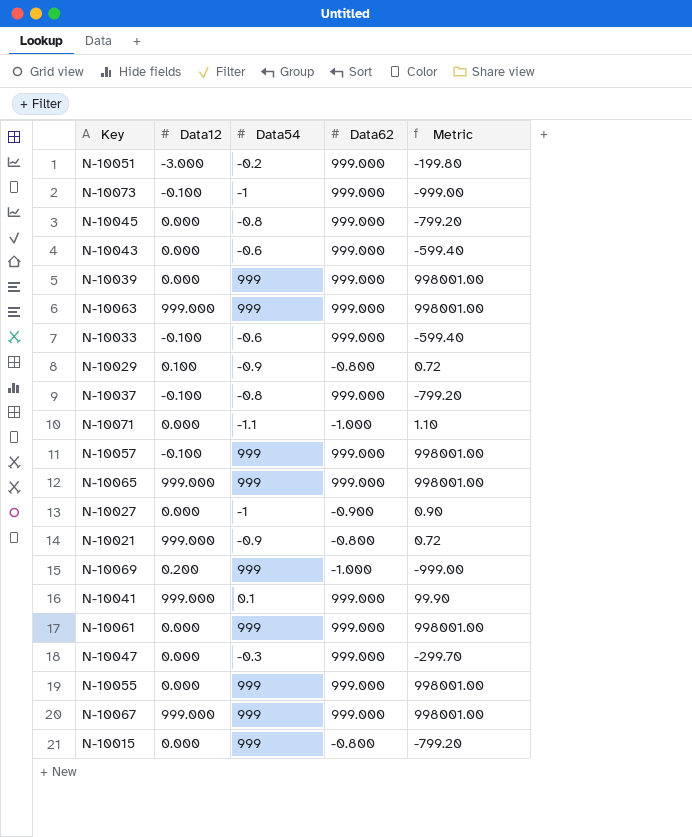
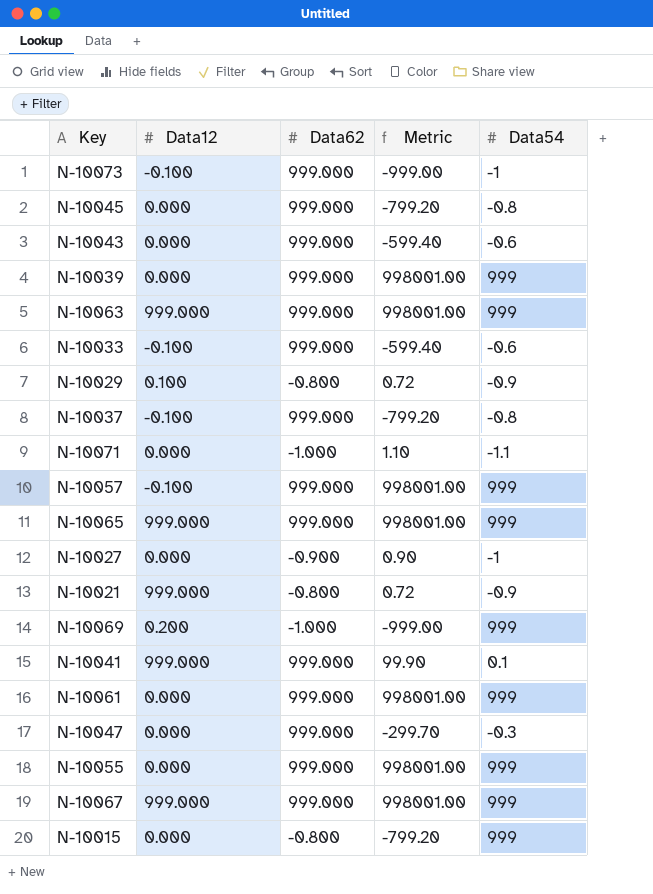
column Data54 | position: 3 -> 5
row N-10051: -3.000 | -0.2 | 999.000 | -199.80 -> none

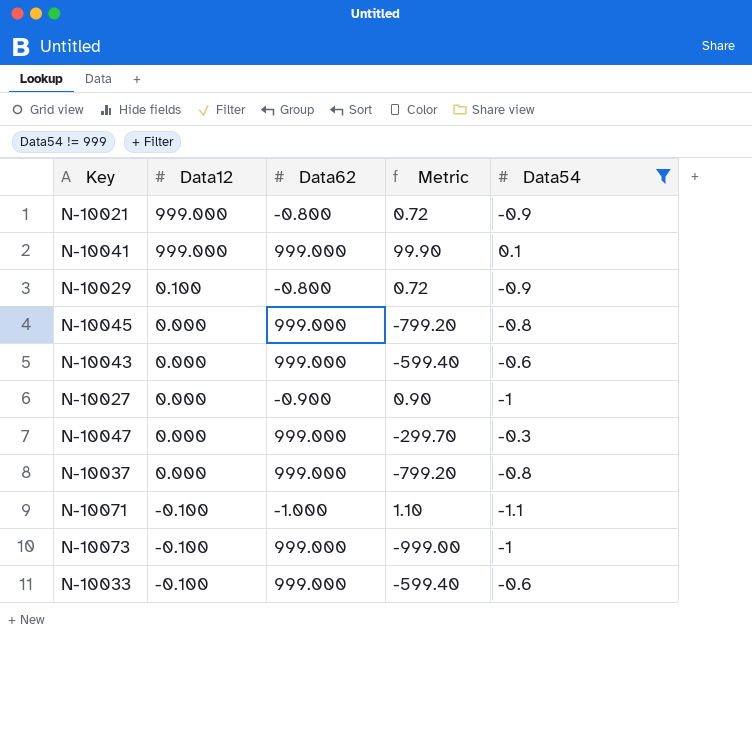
filter: none -> Data54 != 999
row order: none -> Data12 descending
N-10037 | Data12: -0.100 -> 0.000
N-10071 | Data12: 0.000 -> -0.100

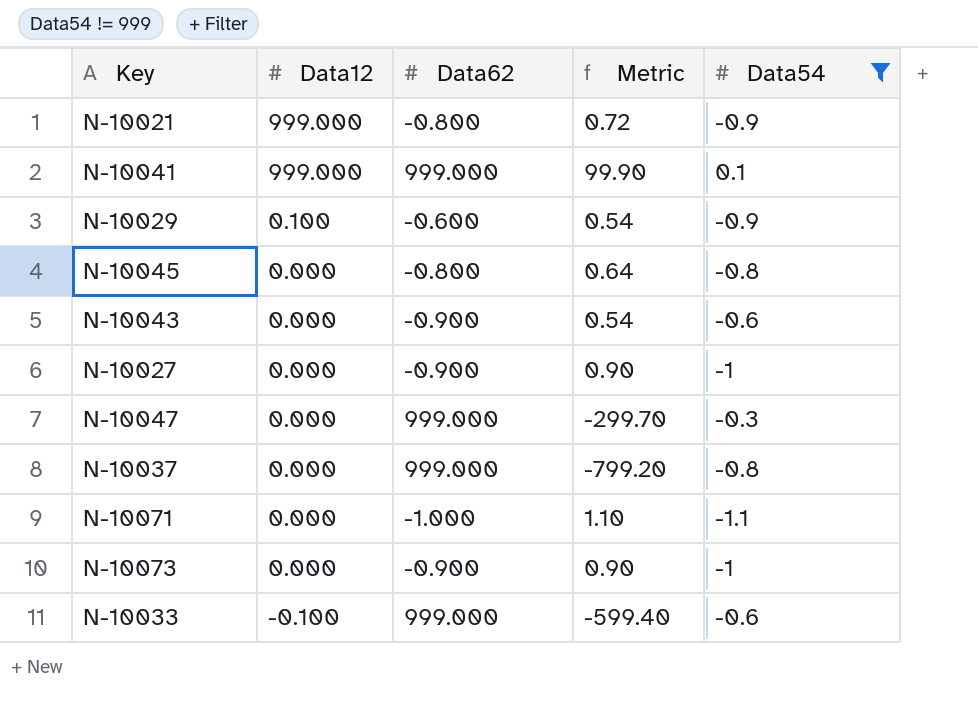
N-10029 | Data62: -0.800 -> -0.600
N-10029 | Metric: 0.72 -> 0.54
N-10045 | Data62: 999.000 -> -0.800
N-10045 | Metric: -799.20 -> 0.64
N-10043 | Data62: 999.000 -> -0.900
N-10043 | Metric: -599.40 -> 0.54
N-10071 | Data12: -0.100 -> 0.000
N-10073 | Data12: -0.100 -> 0.000
N-10073 | Data62: 999.000 -> -0.900
N-10073 | Metric: -999.00 -> 0.90

